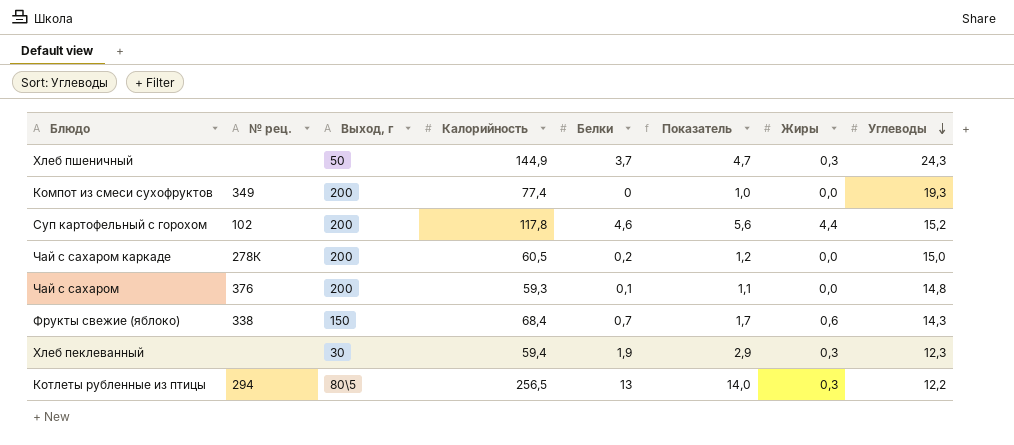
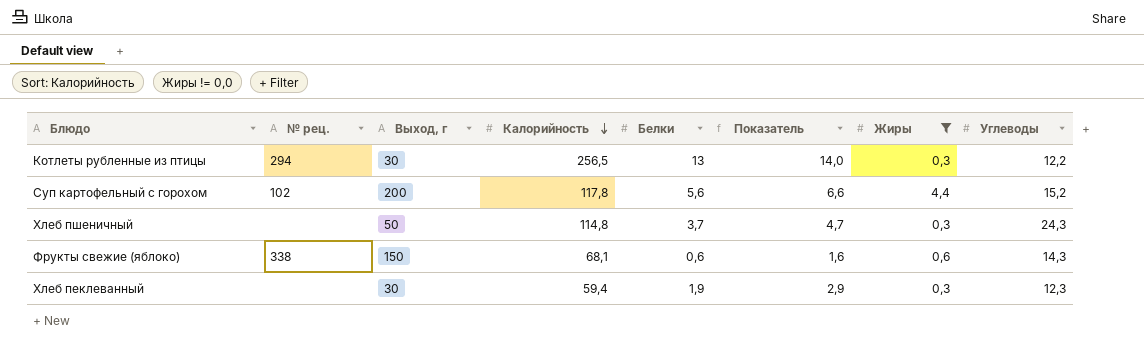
filter: none -> Жиры != 0,0
row order: Углеводы descending -> Калорийность descending
Котлеты рубленные из птицы | Выход, г: 80\5 -> 30
Суп картофельный с горохом | Белки: 4,6 -> 5,6
Суп картофельный с горохом | Показатель: 5,6 -> 6,6
Хлеб пшеничный | Калорийность: 144,9 -> 114,8
Фрукты свежие (яблоко) | Калорийность: 68,4 -> 68,1
Фрукты свежие (яблоко) | Белки: 0,7 -> 0,6
Фрукты свежие (яблоко) | Показатель: 1,7 -> 1,6

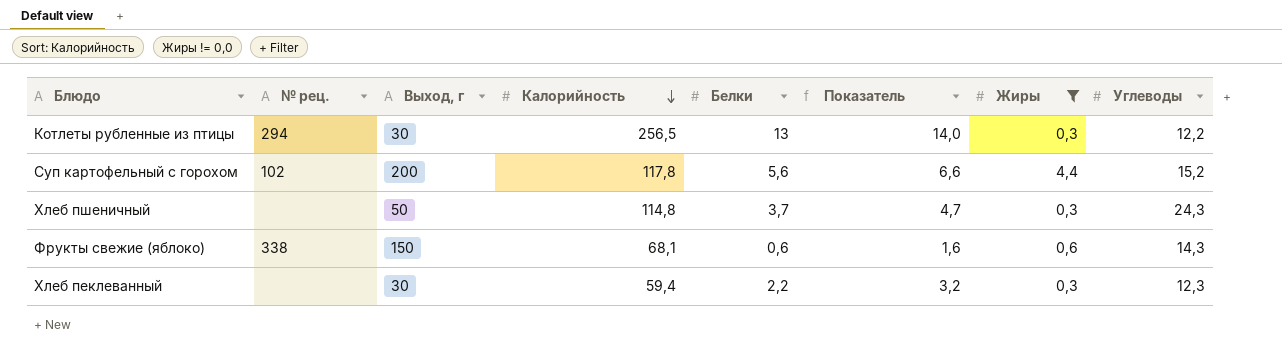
Хлеб пеклеванный | Белки: 1,9 -> 2,2
Хлеб пеклеванный | Показатель: 2,9 -> 3,2

